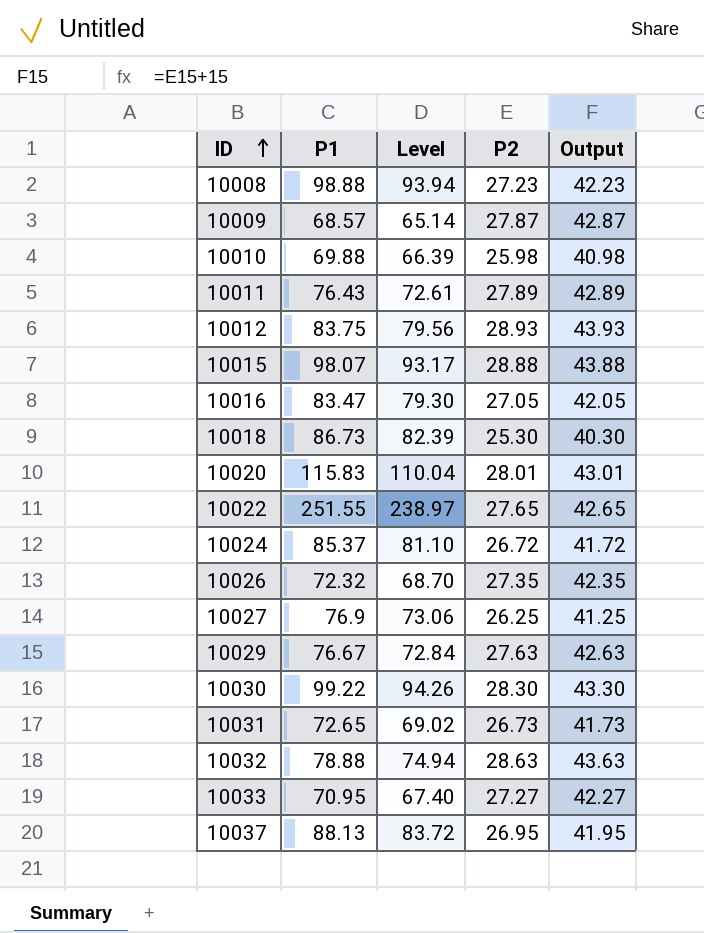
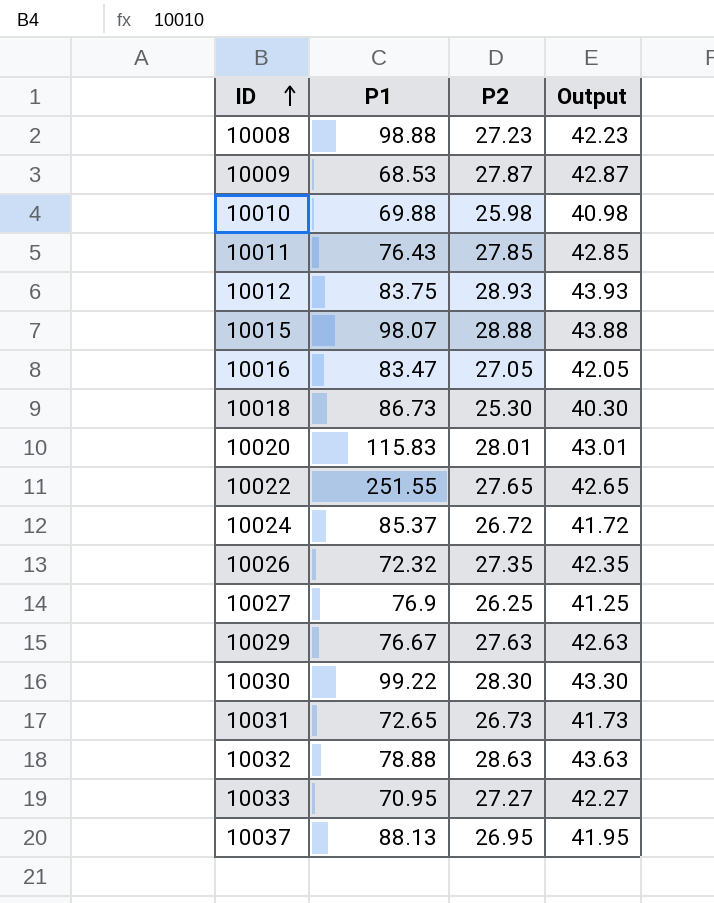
column Level | formula: [P1] * 0.95 -> none
10009 | P1: 68.57 -> 68.53
10011 | P2: 27.89 -> 27.85
10011 | Output: 42.89 -> 42.85

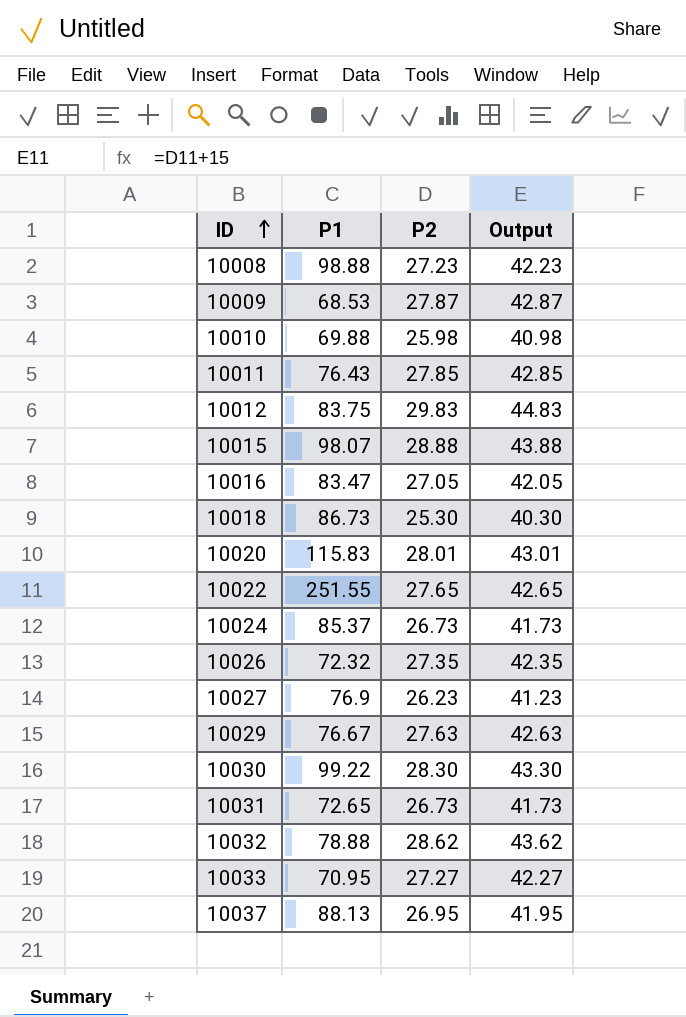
10012 | P2: 28.93 -> 29.83
10012 | Output: 43.93 -> 44.83
10024 | P2: 26.72 -> 26.73
10024 | Output: 41.72 -> 41.73
10027 | P2: 26.25 -> 26.23
10027 | Output: 41.25 -> 41.23
10032 | P2: 28.63 -> 28.62
10032 | Output: 43.63 -> 43.62

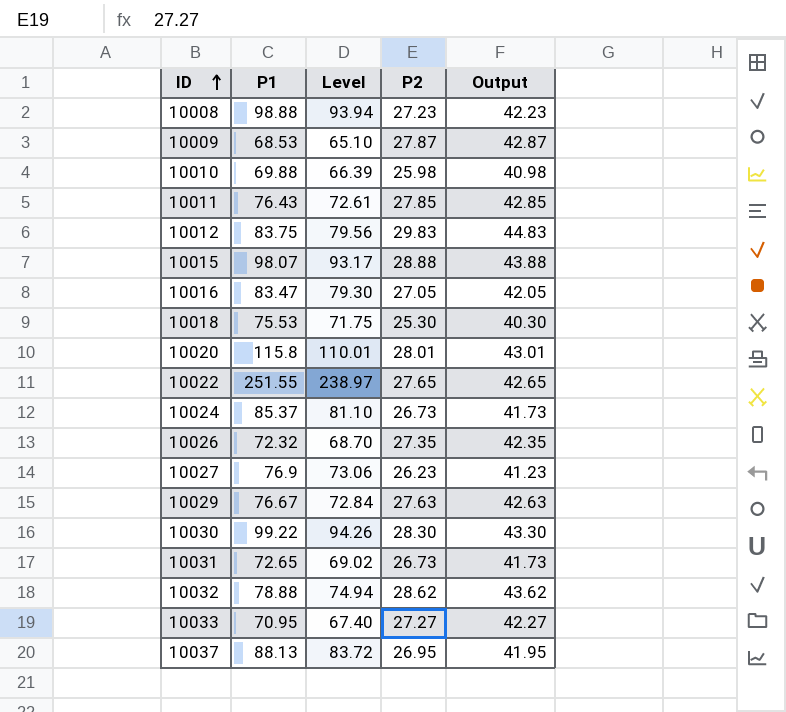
column Level | formula: none -> [P1] * 0.95
10018 | P1: 86.73 -> 75.53
10020 | P1: 115.83 -> 115.8

